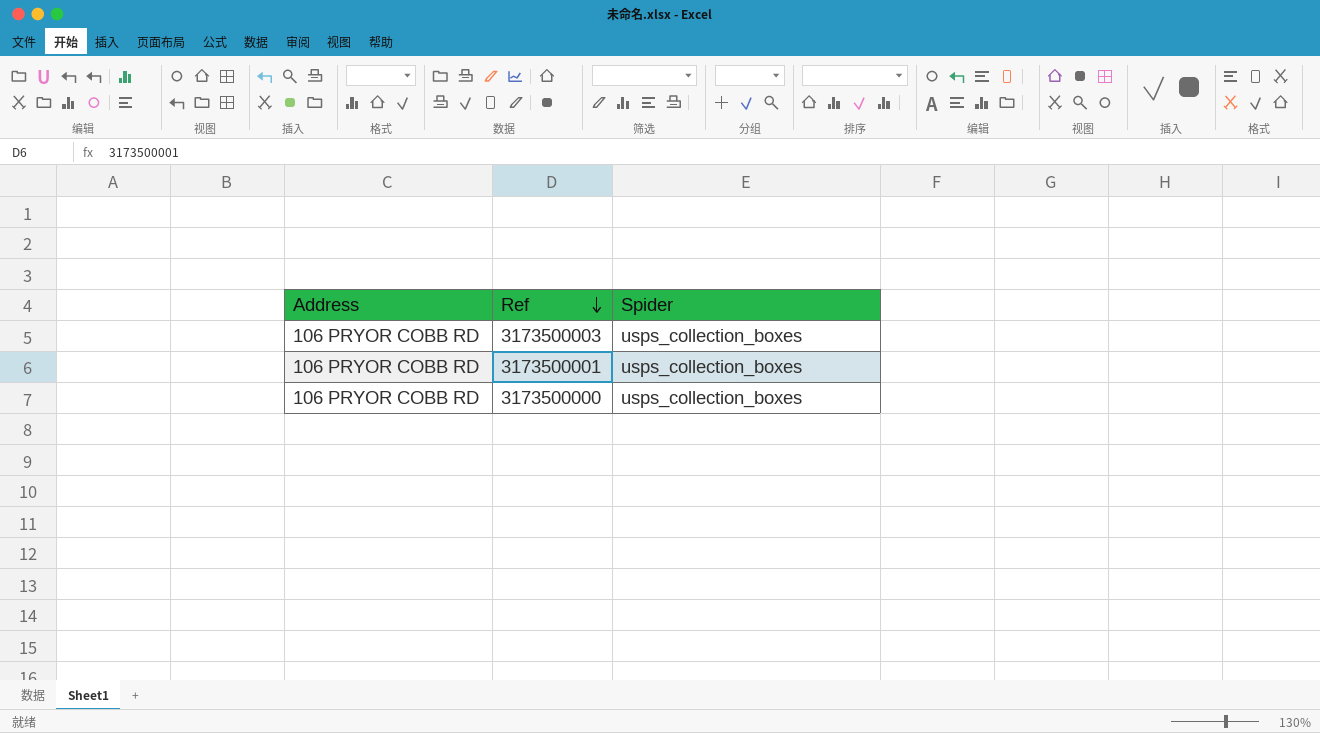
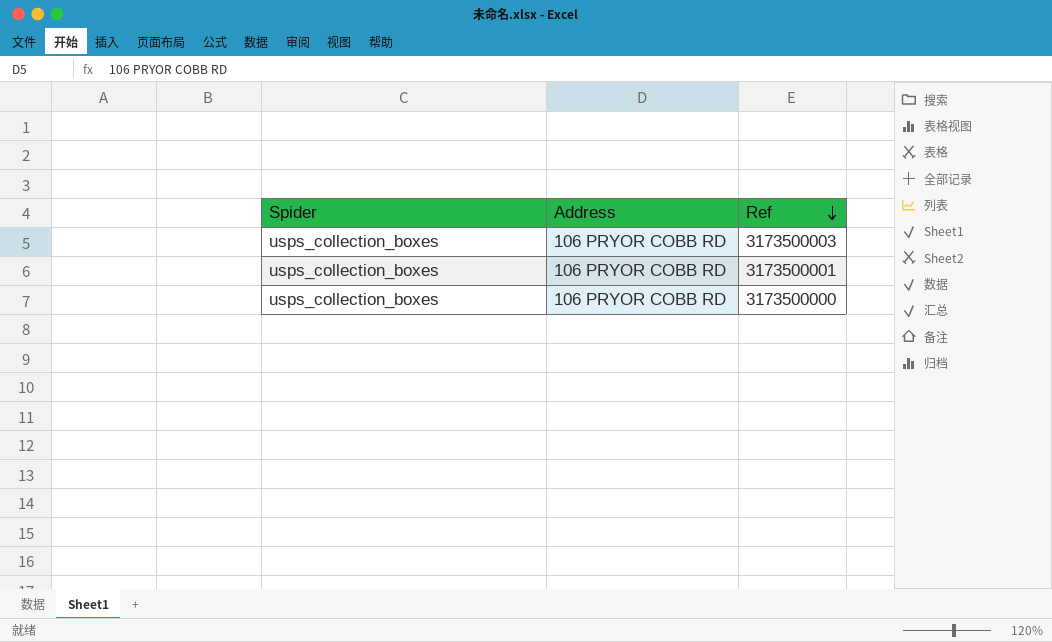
column Spider | position: 3 -> 1

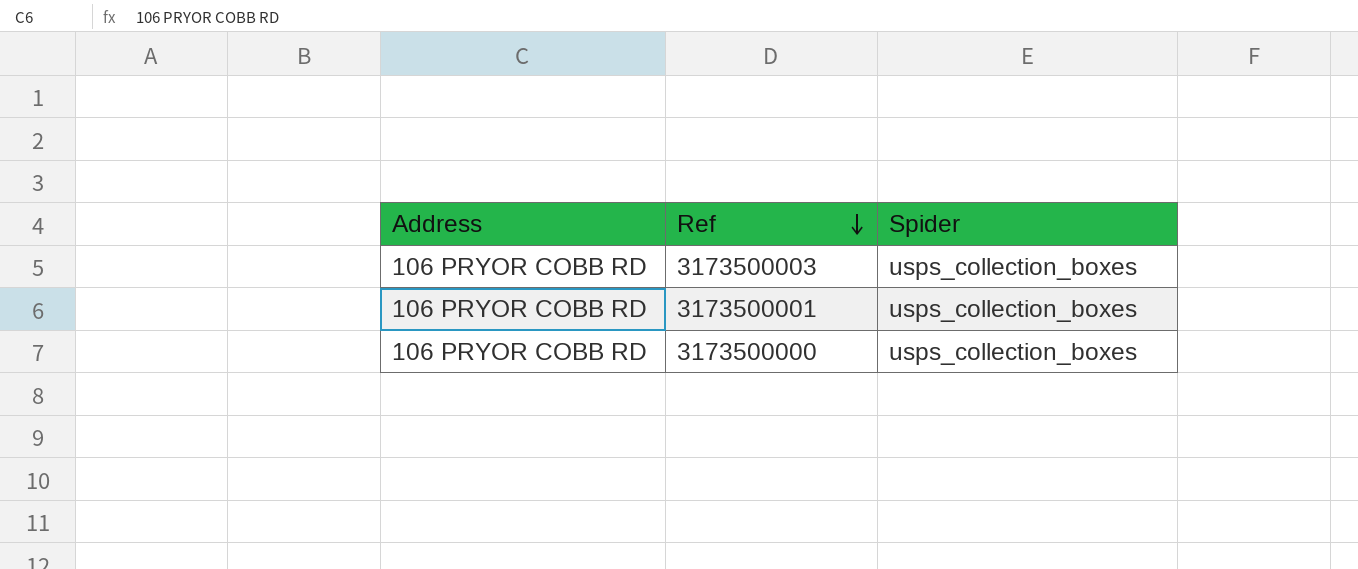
column Spider | position: 1 -> 3

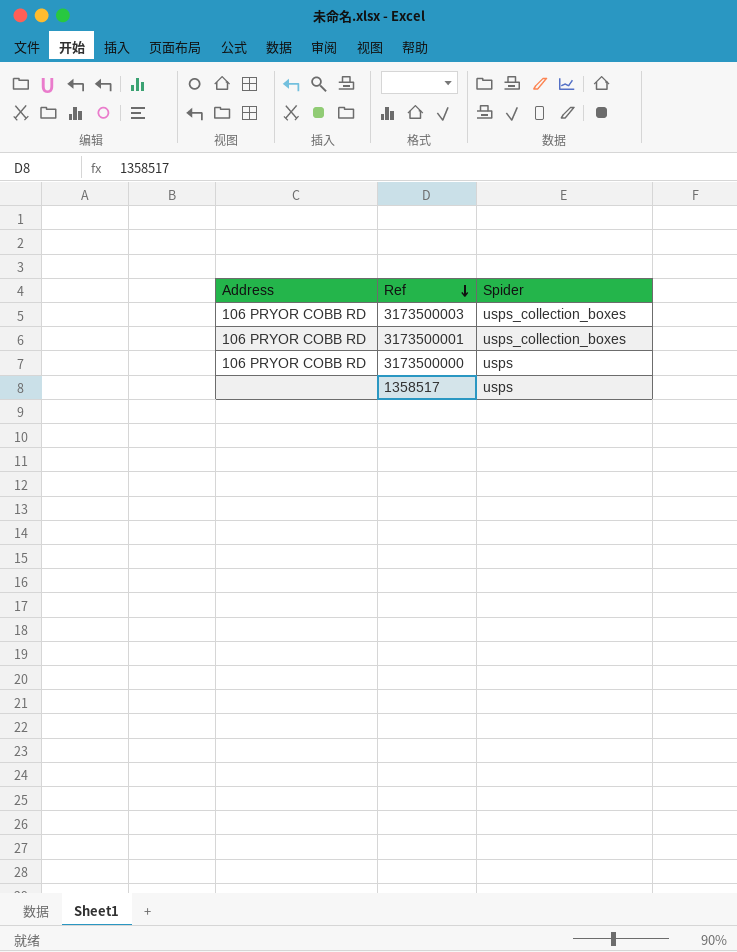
3173500000 | Spider: usps_collection_boxes -> usps
row 1358517: none -> none | usps

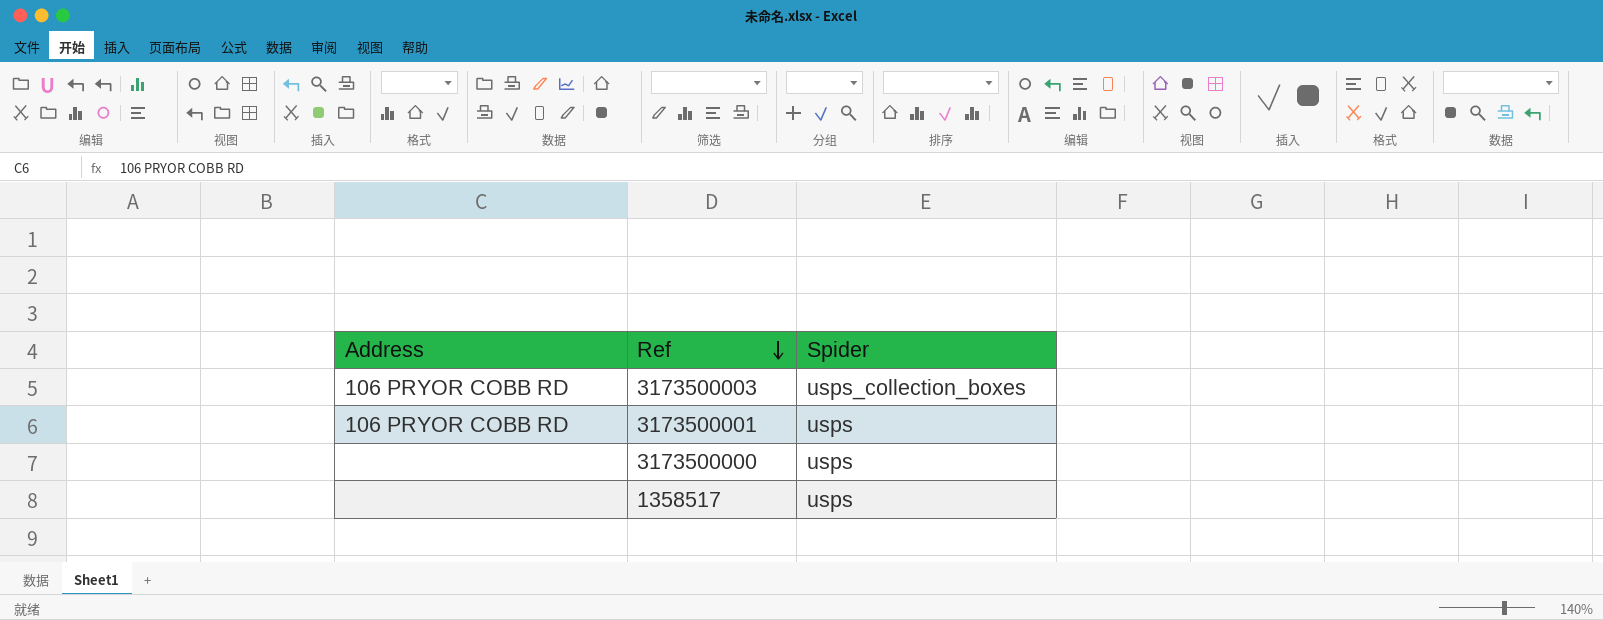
3173500001 | Spider: usps_collection_boxes -> usps
3173500000 | Address: 106 PRYOR COBB RD -> none

